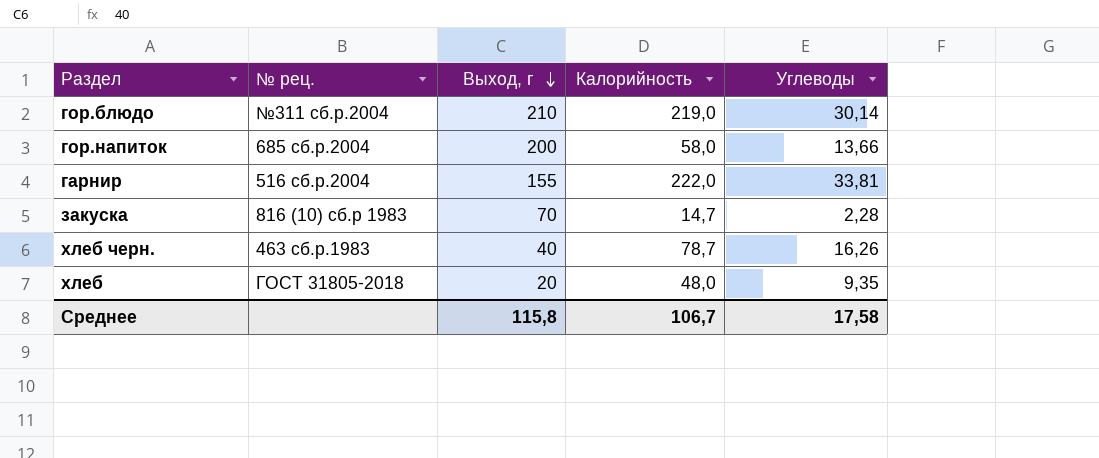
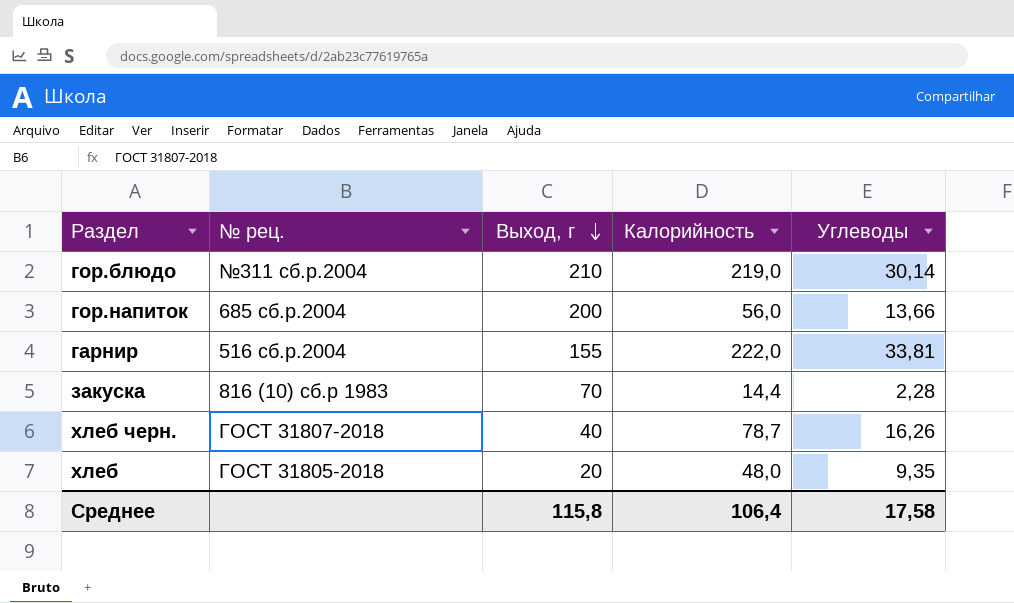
гор.напиток | Калорийность: 58,0 -> 56,0
закуска | Калорийность: 14,7 -> 14,4
хлеб черн. | № рец.: 463 сб.р.1983 -> ГОСТ 31807-2018
Среднее | Калорийность: 106,7 -> 106,4

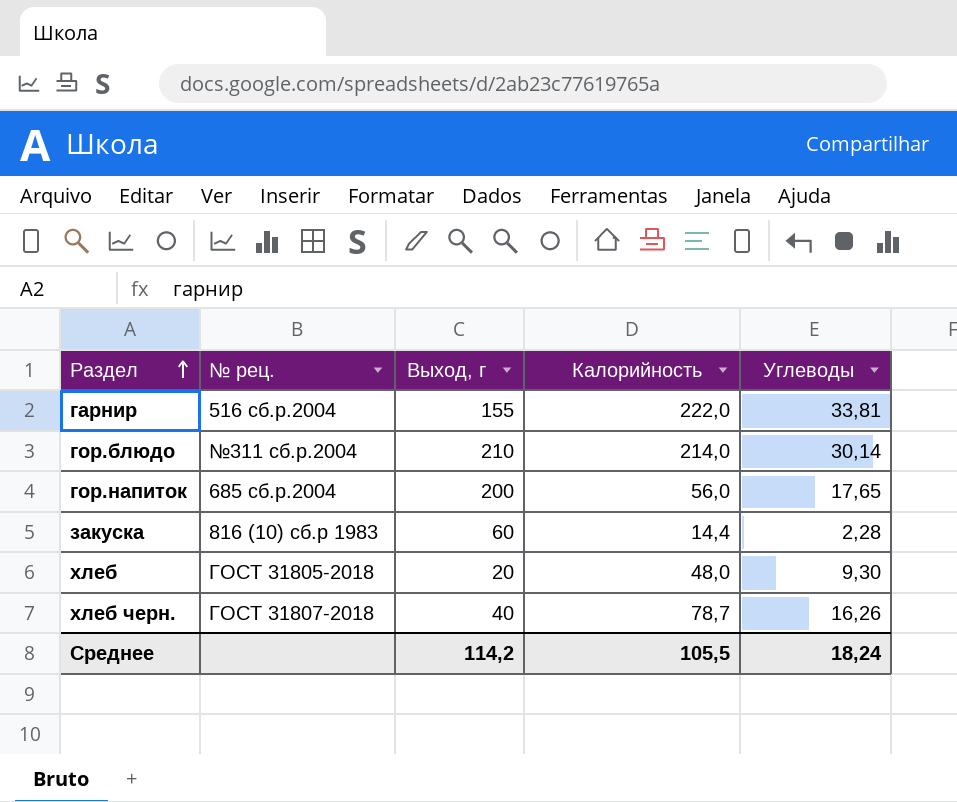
row order: Выход, г descending -> Раздел ascending
гор.блюдо | Калорийность: 219,0 -> 214,0
гор.напиток | Углеводы: 13,66 -> 17,65
закуска | Выход, г: 70 -> 60
хлеб | Углеводы: 9,35 -> 9,30
Среднее | Выход, г: 115,8 -> 114,2
Среднее | Калорийность: 106,4 -> 105,5
Среднее | Углеводы: 17,58 -> 18,24

